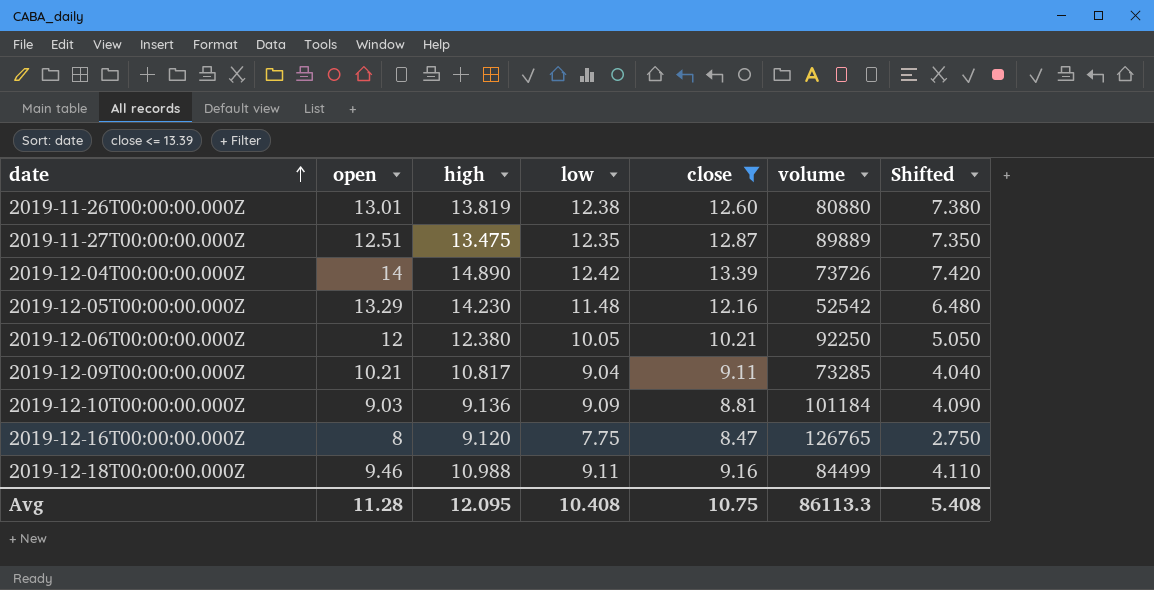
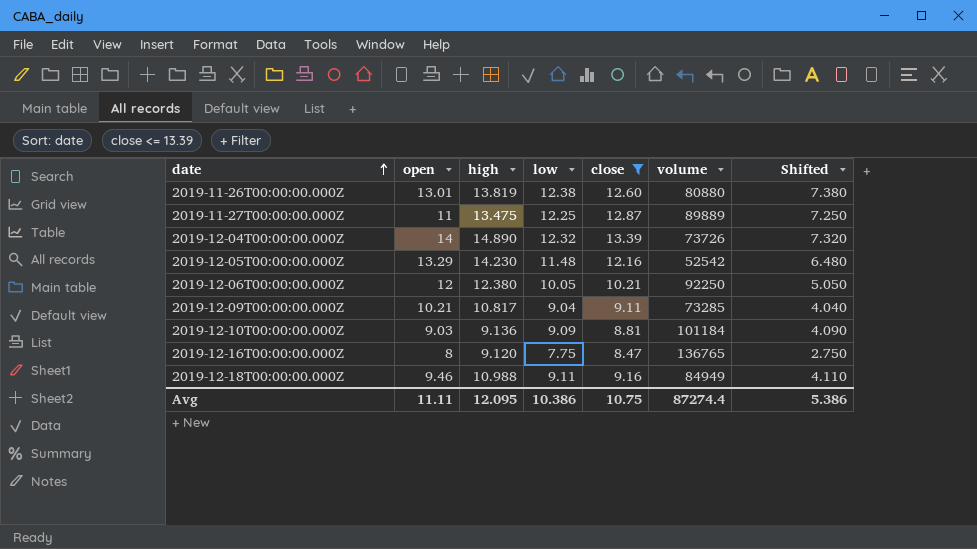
2019-11-27T00:00:00.000Z | open: 12.51 -> 11
2019-11-27T00:00:00.000Z | low: 12.35 -> 12.25
2019-11-27T00:00:00.000Z | Shifted: 7.350 -> 7.250
2019-12-04T00:00:00.000Z | low: 12.42 -> 12.32
2019-12-04T00:00:00.000Z | Shifted: 7.420 -> 7.320
2019-12-16T00:00:00.000Z | volume: 126765 -> 136765
2019-12-18T00:00:00.000Z | volume: 84499 -> 84949
Avg | open: 11.28 -> 11.11
Avg | low: 10.408 -> 10.386
Avg | volume: 86113.3 -> 87274.4
Avg | Shifted: 5.408 -> 5.386

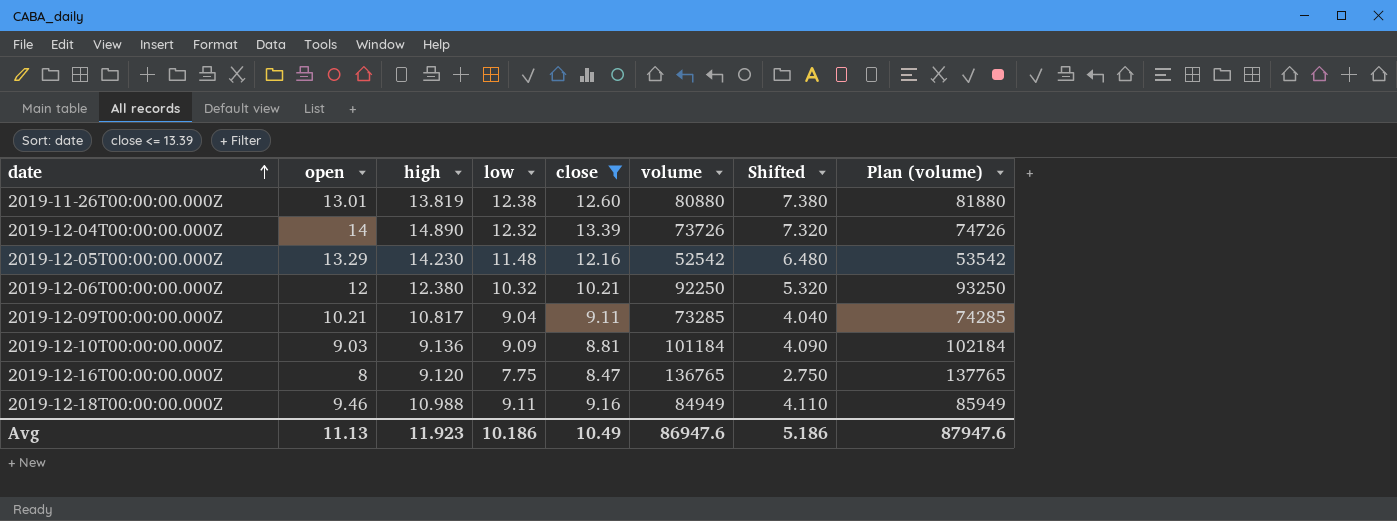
column Plan (volume) | formula: none -> [volume] + 1000
row 2019-11-27T00:00:00.000Z: 11 | 13.475 | 12.25 | 12.87 | 89889 | 7.250 -> none
2019-12-06T00:00:00.000Z | low: 10.05 -> 10.32
2019-12-06T00:00:00.000Z | Shifted: 5.050 -> 5.320
Avg | open: 11.11 -> 11.13
Avg | high: 12.095 -> 11.923
Avg | low: 10.386 -> 10.186
Avg | close: 10.75 -> 10.49
Avg | volume: 87274.4 -> 86947.6
Avg | Shifted: 5.386 -> 5.186

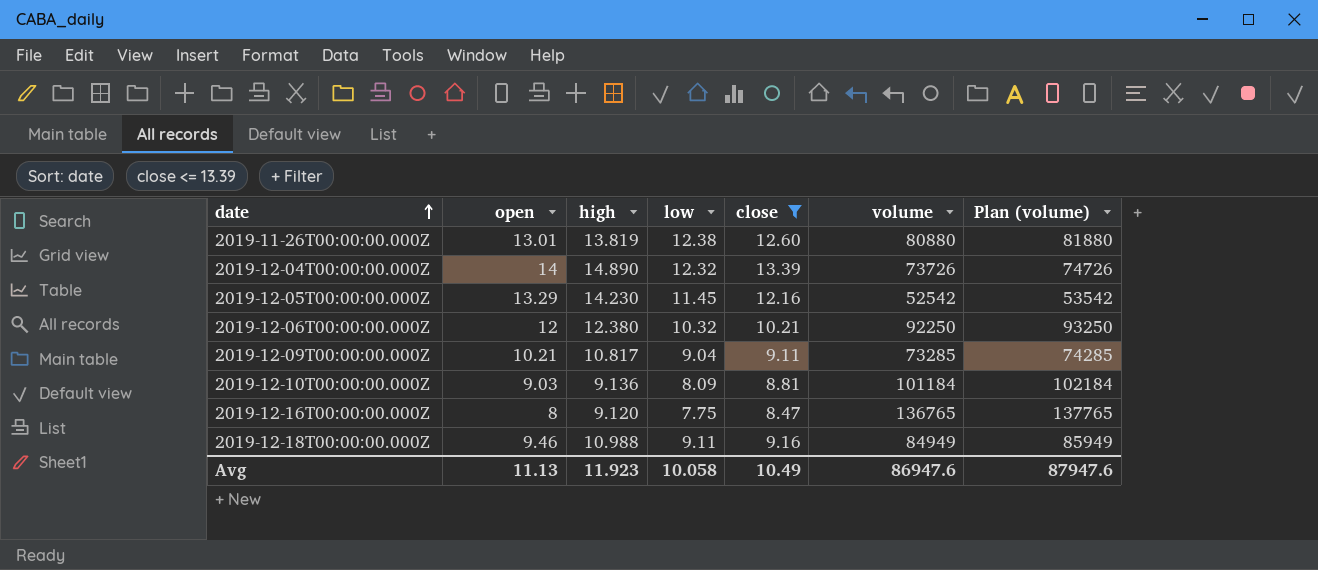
column Shifted | formula: [low] - 5 -> none
2019-12-05T00:00:00.000Z | low: 11.48 -> 11.45
2019-12-10T00:00:00.000Z | low: 9.09 -> 8.09
Avg | low: 10.186 -> 10.058

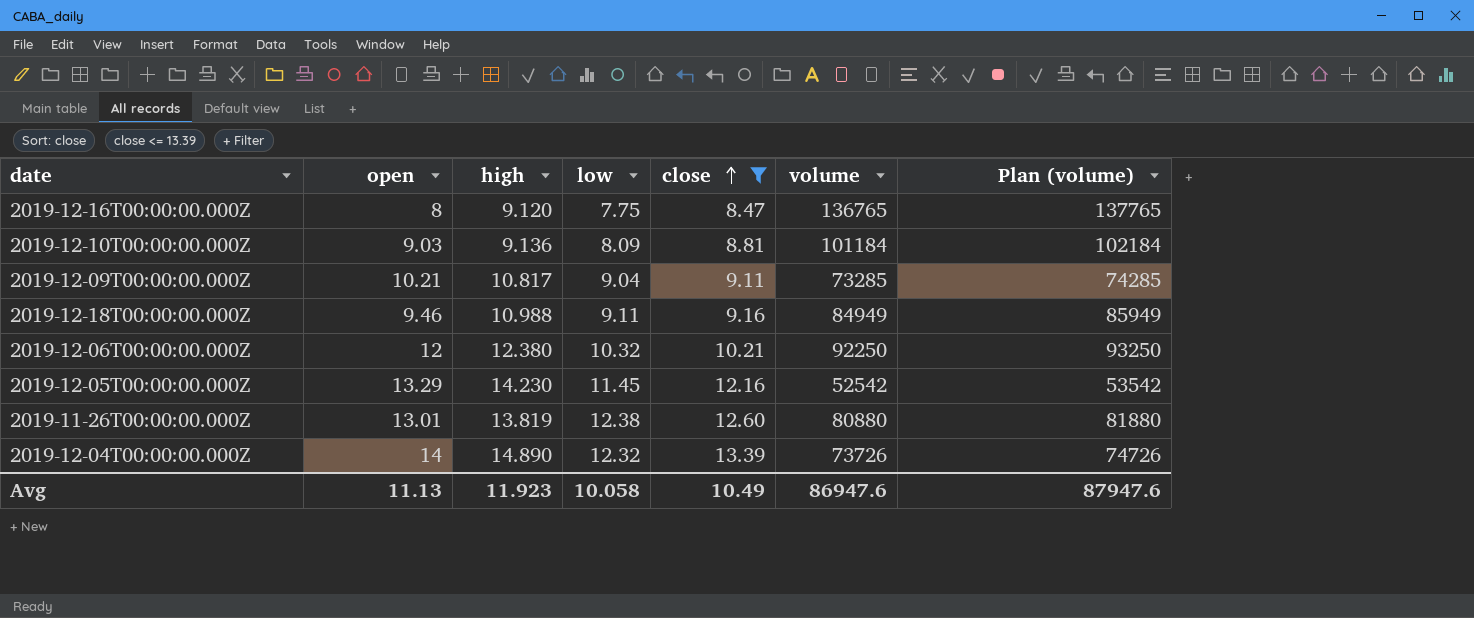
row order: date ascending -> close ascending

